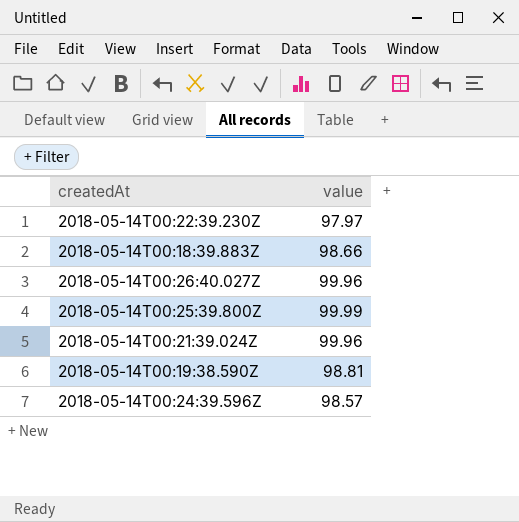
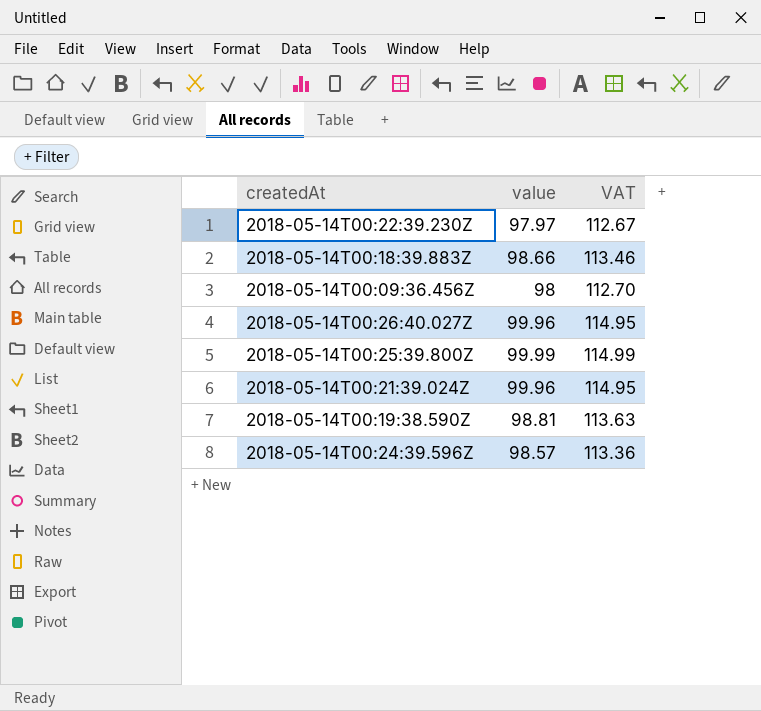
column VAT | formula: none -> [value] * 1.15
row 2018-05-14T00:09:36.456Z: none -> 98 | 112.70

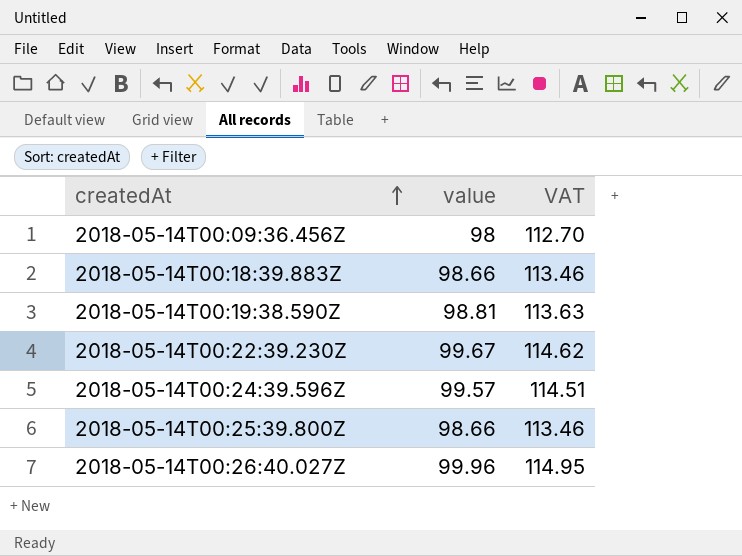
row order: none -> createdAt ascending
row 2018-05-14T00:21:39.024Z: 99.96 | 114.95 -> none
2018-05-14T00:22:39.230Z | value: 97.97 -> 99.67
2018-05-14T00:22:39.230Z | VAT: 112.67 -> 114.62
2018-05-14T00:24:39.596Z | value: 98.57 -> 99.57
2018-05-14T00:24:39.596Z | VAT: 113.36 -> 114.51
2018-05-14T00:25:39.800Z | value: 99.99 -> 98.66
2018-05-14T00:25:39.800Z | VAT: 114.99 -> 113.46

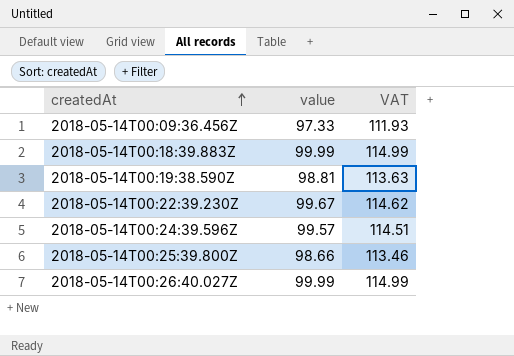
2018-05-14T00:09:36.456Z | value: 98 -> 97.33
2018-05-14T00:09:36.456Z | VAT: 112.70 -> 111.93
2018-05-14T00:18:39.883Z | value: 98.66 -> 99.99
2018-05-14T00:18:39.883Z | VAT: 113.46 -> 114.99
2018-05-14T00:26:40.027Z | value: 99.96 -> 99.99
2018-05-14T00:26:40.027Z | VAT: 114.95 -> 114.99

